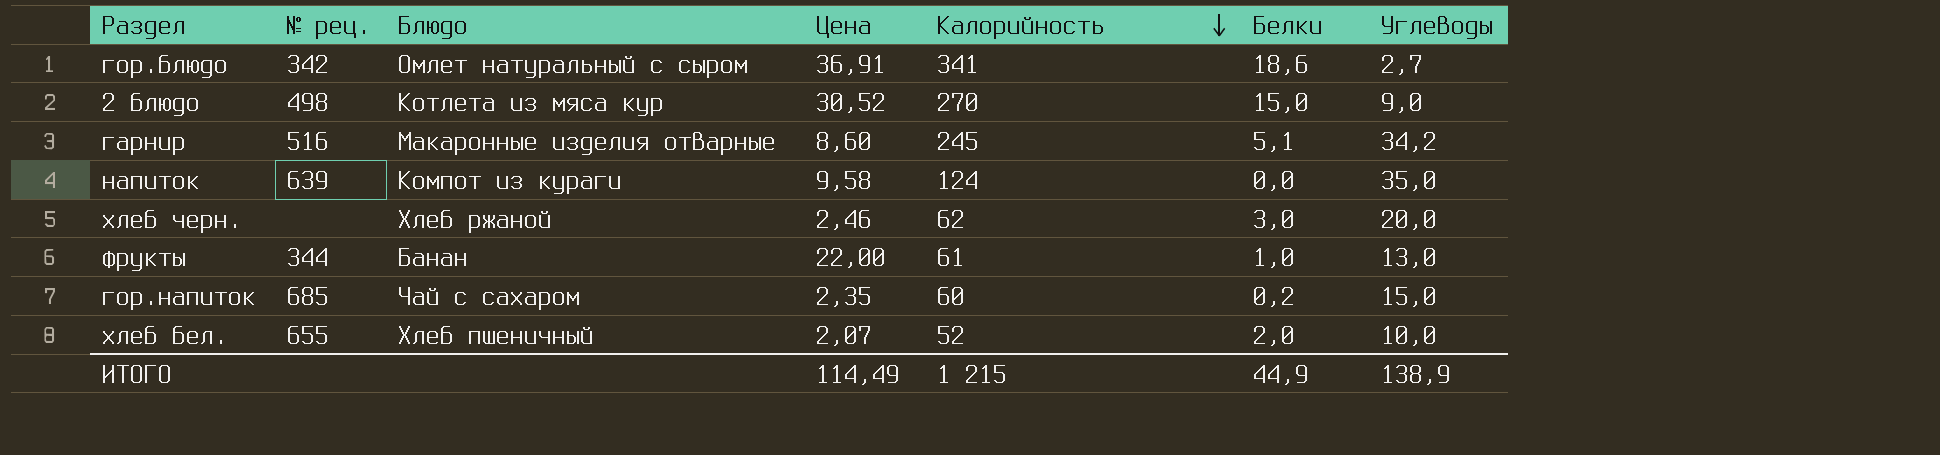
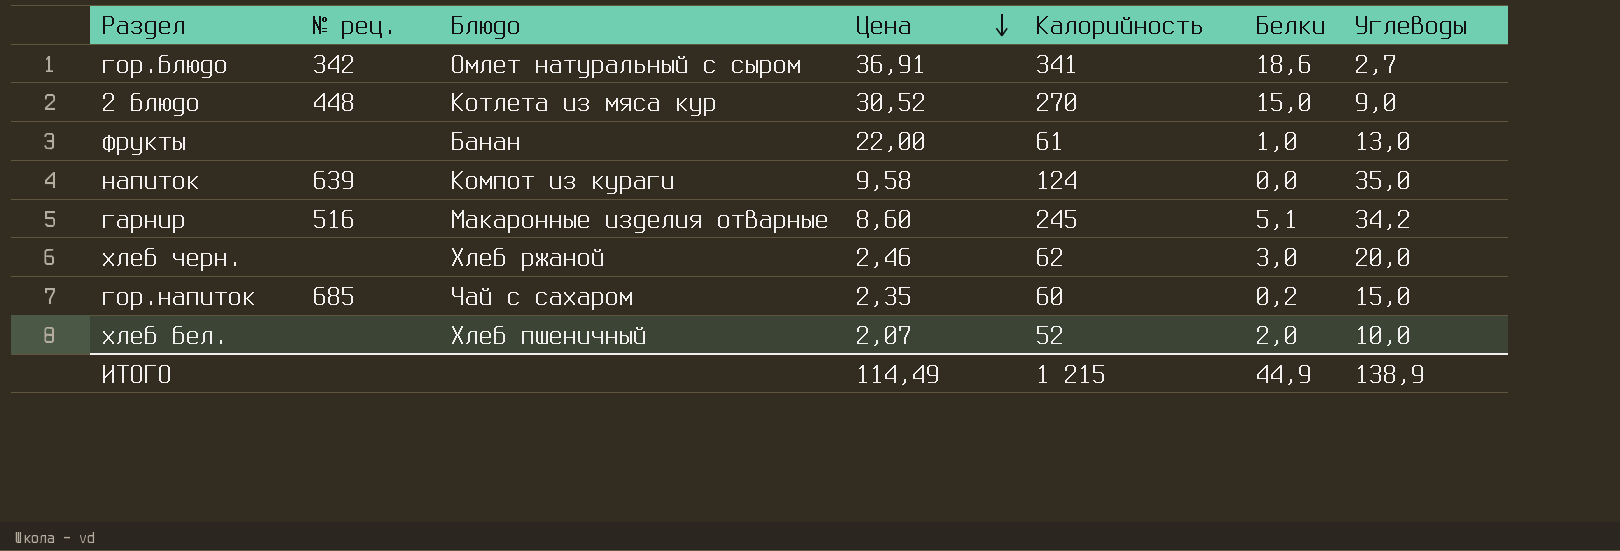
row order: Калорийность descending -> Цена descending
2 блюдо | № рец.: 498 -> 448
фрукты | № рец.: 344 -> none
хлеб бел. | № рец.: 655 -> none

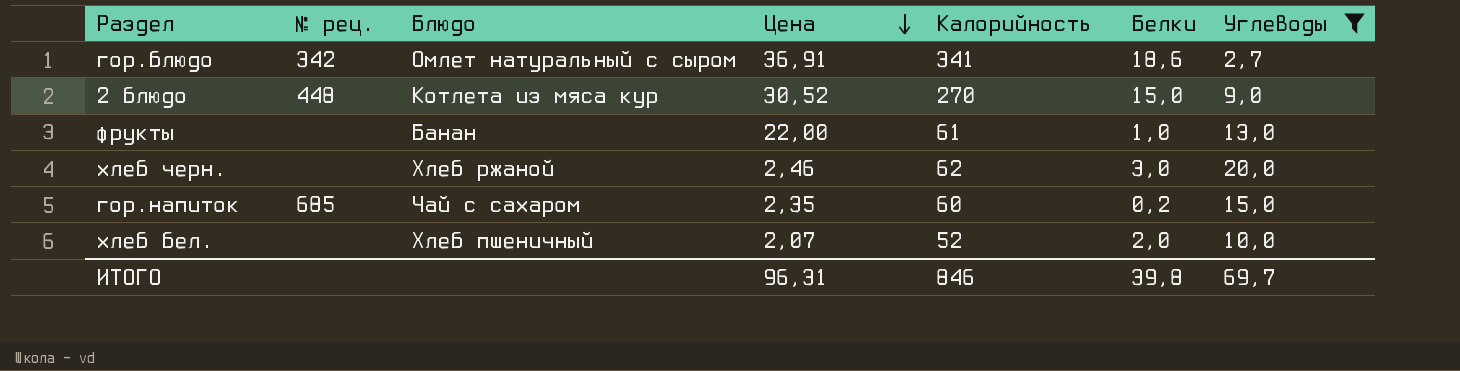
filter: none -> Углеводы <= 20,0
ИТОГО | Цена: 114,49 -> 96,31
ИТОГО | Калорийность: 1 215 -> 846
ИТОГО | Белки: 44,9 -> 39,8
ИТОГО | Углеводы: 138,9 -> 69,7

